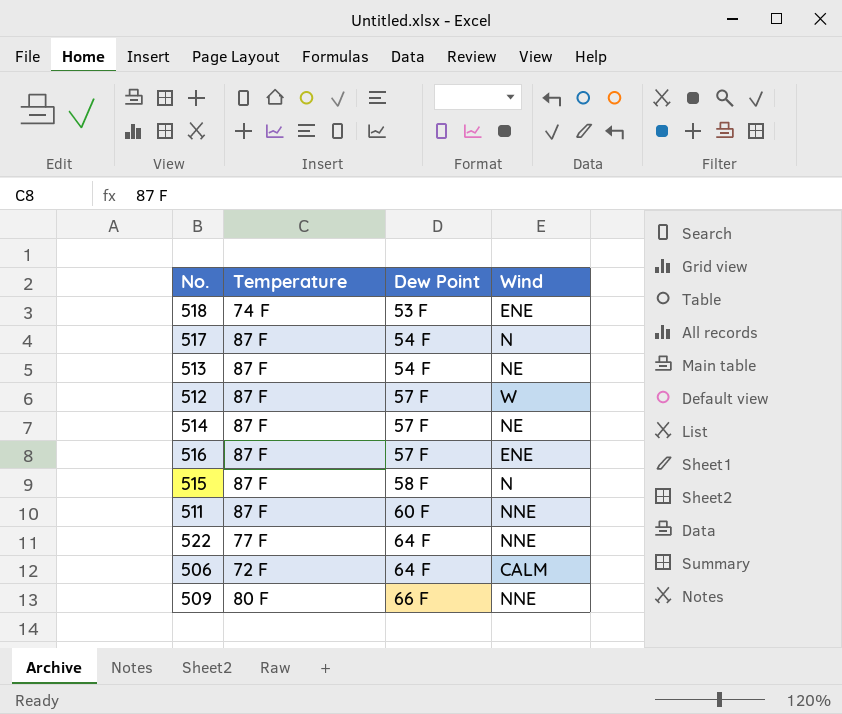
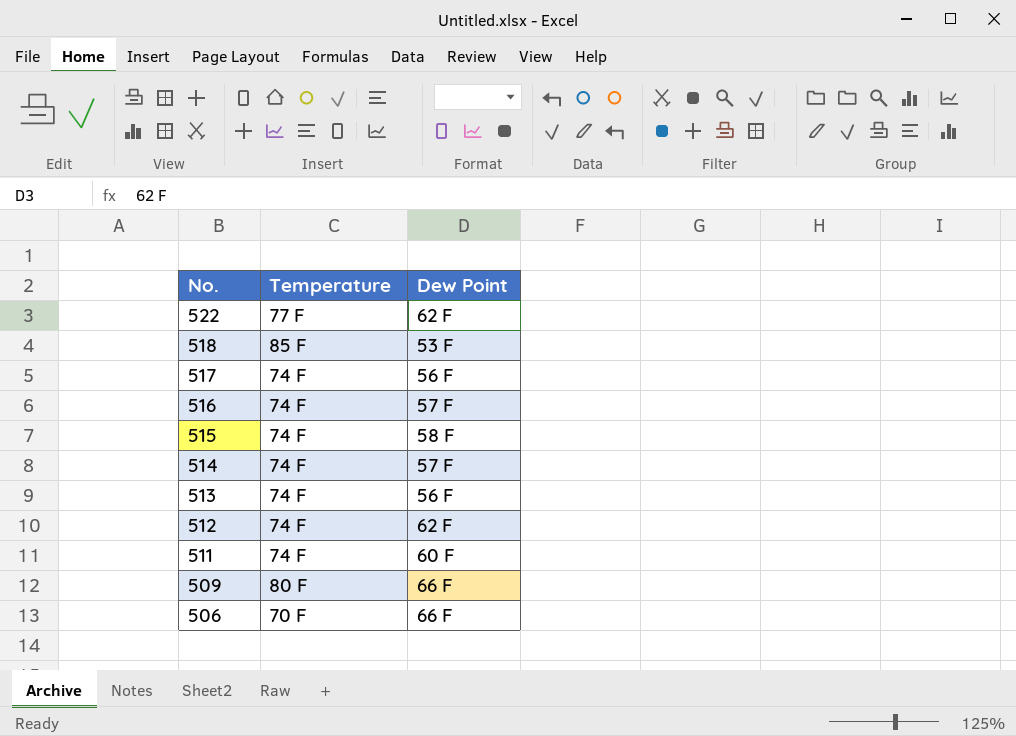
row order: Dew Point ascending -> No. descending
column Wind | position: 4 -> none
522 | Dew Point: 64 F -> 62 F
518 | Temperature: 74 F -> 85 F
517 | Temperature: 87 F -> 74 F
517 | Dew Point: 54 F -> 56 F
516 | Temperature: 87 F -> 74 F
515 | Temperature: 87 F -> 74 F
514 | Temperature: 87 F -> 74 F
513 | Temperature: 87 F -> 74 F
513 | Dew Point: 54 F -> 56 F
512 | Temperature: 87 F -> 74 F
512 | Dew Point: 57 F -> 62 F
511 | Temperature: 87 F -> 74 F
506 | Temperature: 72 F -> 70 F
506 | Dew Point: 64 F -> 66 F

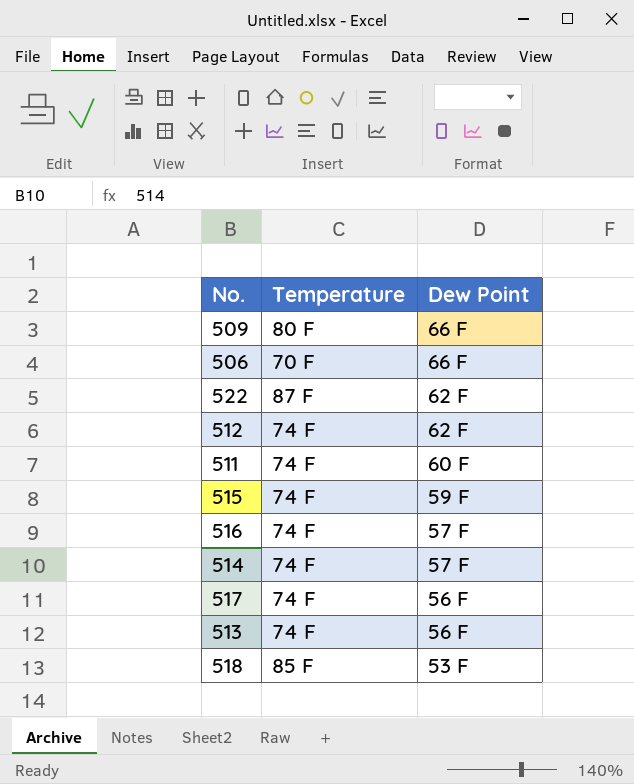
row order: No. descending -> Dew Point descending
522 | Temperature: 77 F -> 87 F
515 | Dew Point: 58 F -> 59 F

